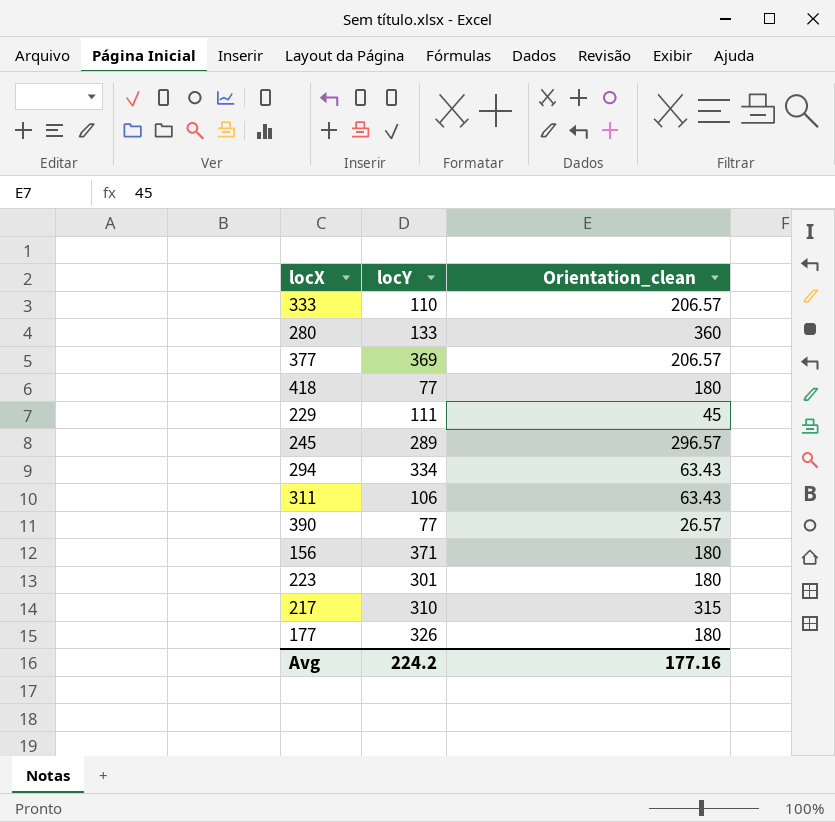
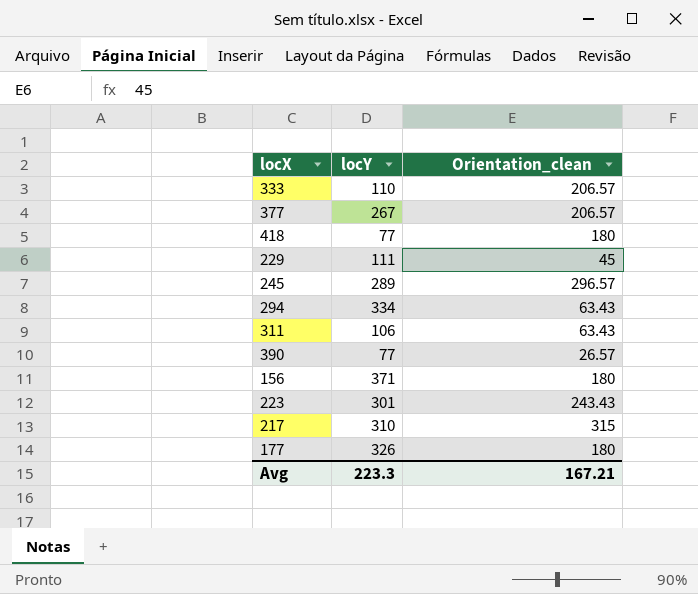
row 280: 133 | 360 -> none
377 | locY: 369 -> 267
223 | Orientation_clean: 180 -> 243.43
Avg | locY: 224.2 -> 223.3
Avg | Orientation_clean: 177.16 -> 167.21

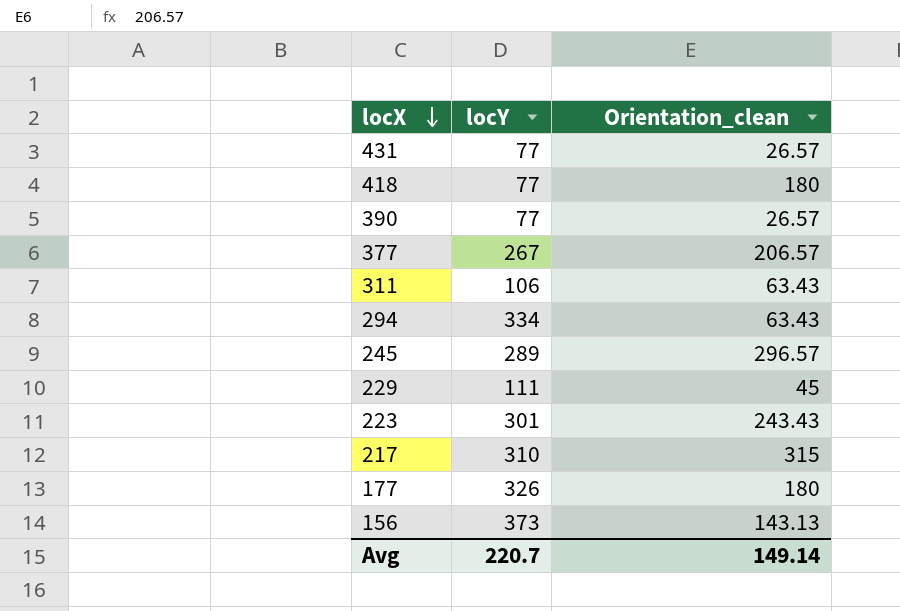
row order: none -> locX descending
row 333: 110 | 206.57 -> none
row 431: none -> 77 | 26.57
156 | locY: 371 -> 373
156 | Orientation_clean: 180 -> 143.13
Avg | locY: 223.3 -> 220.7
Avg | Orientation_clean: 167.21 -> 149.14

